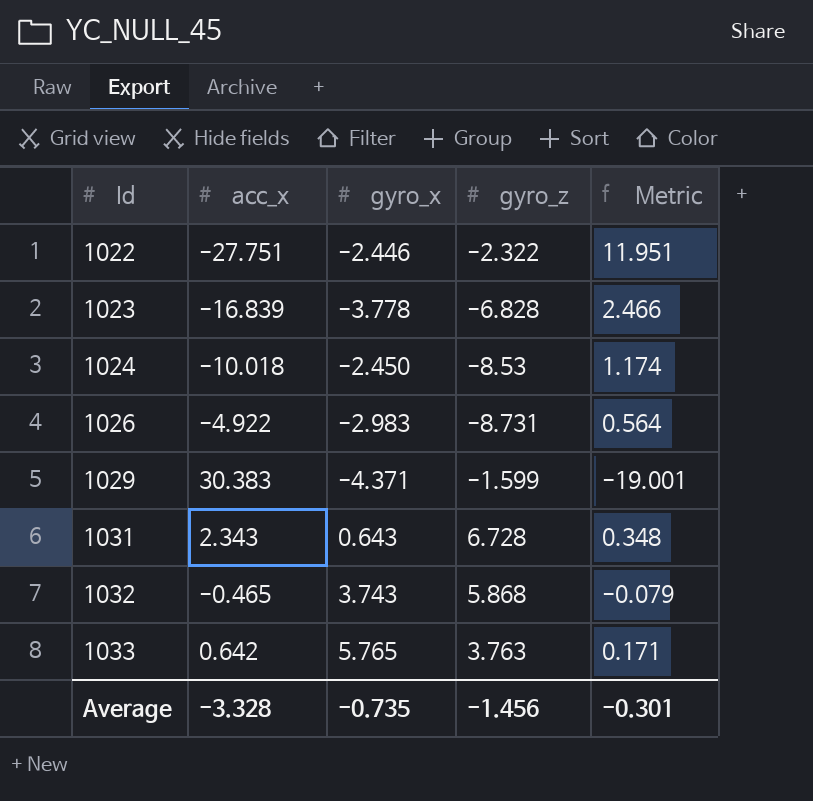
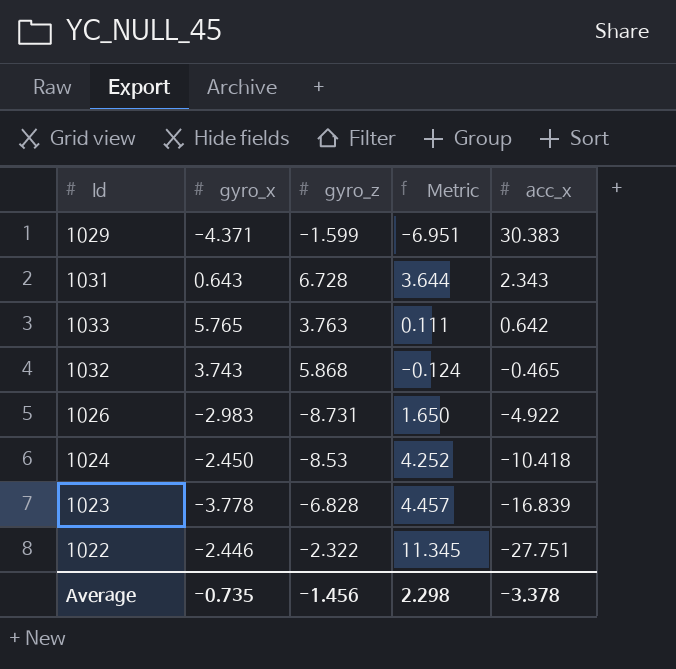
row order: Id ascending -> acc_x descending
column Metric | formula: [acc_x] / [gyro_z] -> [acc_x] / [gyro_x]
column acc_x | position: 2 -> 5
1024 | acc_x: -10.018 -> -10.418
Average | Metric: -0.301 -> 2.298
Average | acc_x: -3.328 -> -3.378

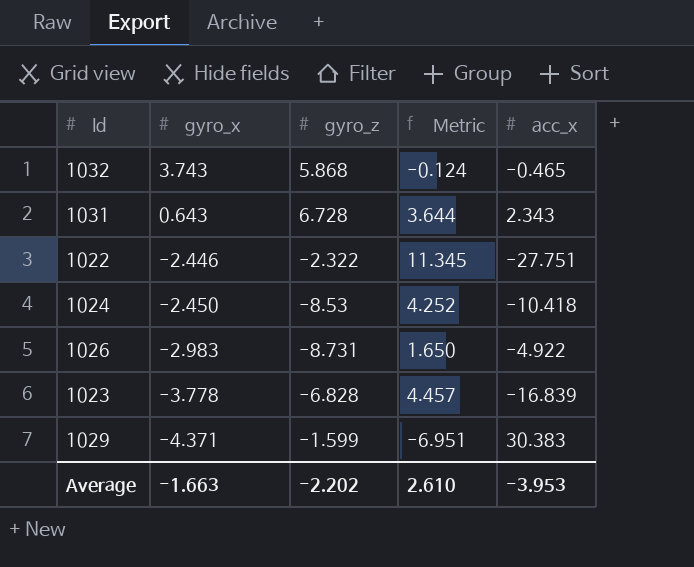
row order: acc_x descending -> gyro_x descending
row 1033: 5.765 | 3.763 | 0.111 | 0.642 -> none
Average | gyro_x: -0.735 -> -1.663
Average | gyro_z: -1.456 -> -2.202
Average | Metric: 2.298 -> 2.610
Average | acc_x: -3.378 -> -3.953

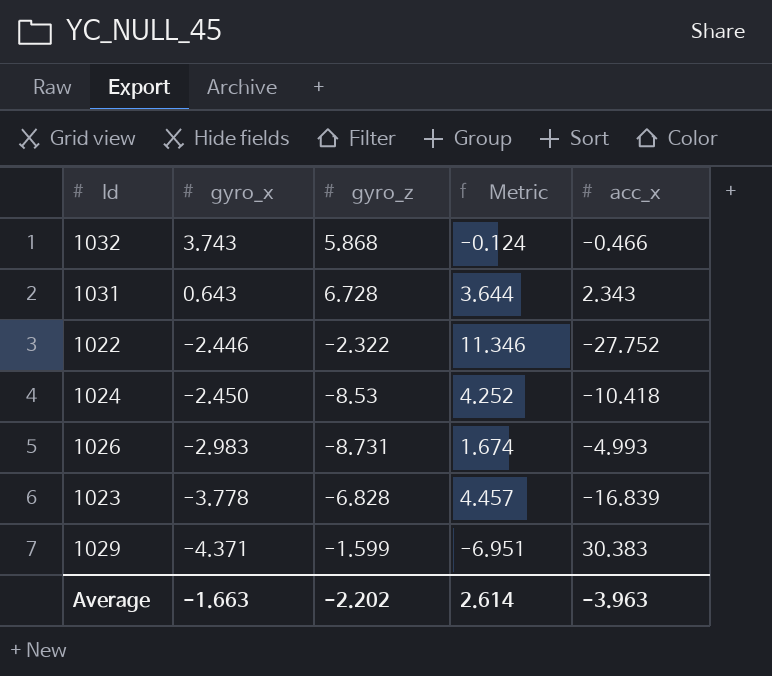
1032 | acc_x: -0.465 -> -0.466
1022 | Metric: 11.345 -> 11.346
1022 | acc_x: -27.751 -> -27.752
1026 | Metric: 1.650 -> 1.674
1026 | acc_x: -4.922 -> -4.993
Average | Metric: 2.610 -> 2.614
Average | acc_x: -3.953 -> -3.963

